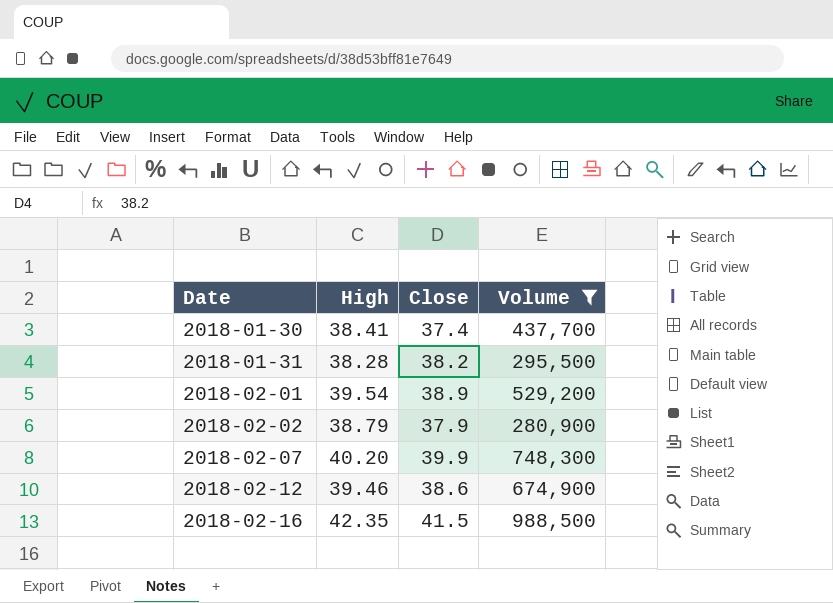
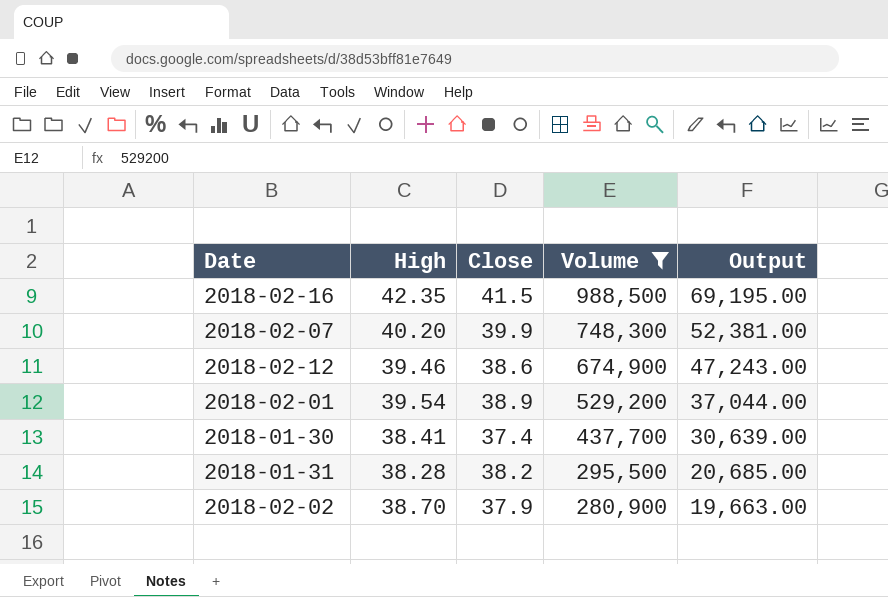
row order: Date ascending -> Volume descending
column Output | formula: none -> [Volume] * 0.07
2018-02-02 | High: 38.79 -> 38.70

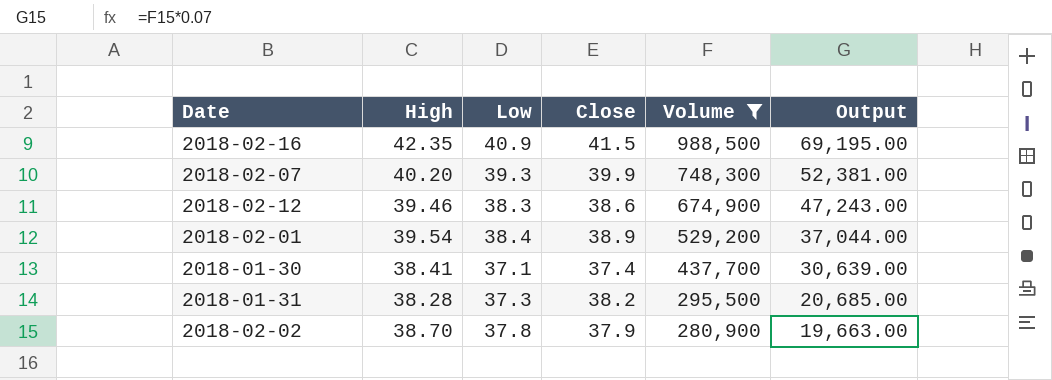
column Low | position: none -> 3

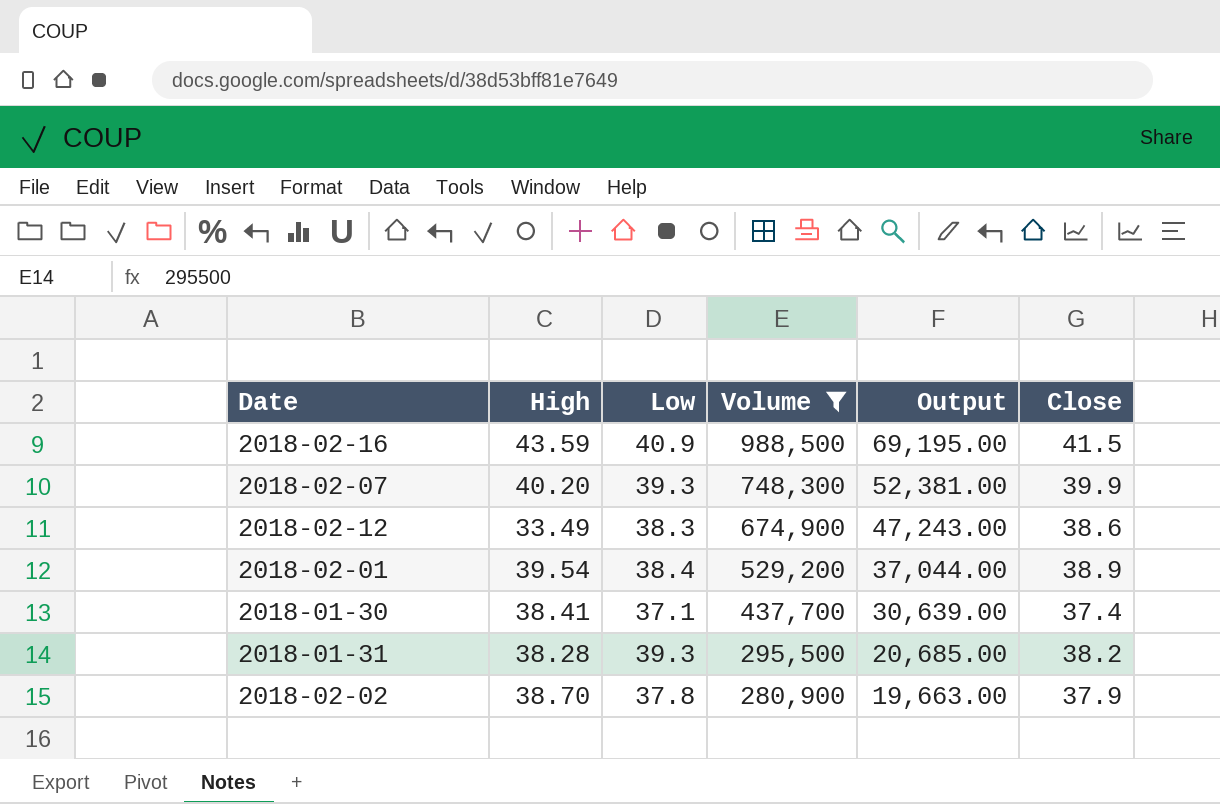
column Close | position: 4 -> 6
2018-02-16 | High: 42.35 -> 43.59
2018-02-12 | High: 39.46 -> 33.49
2018-01-31 | Low: 37.3 -> 39.3

